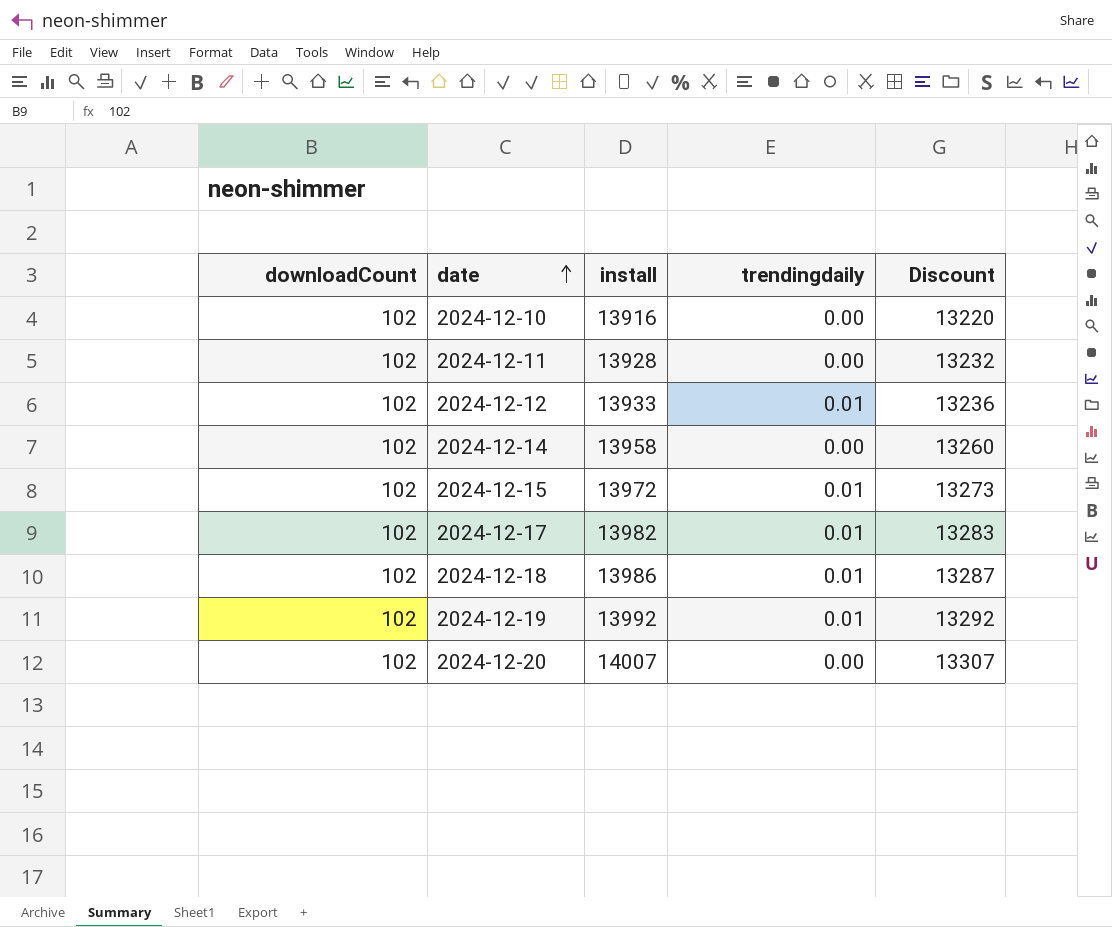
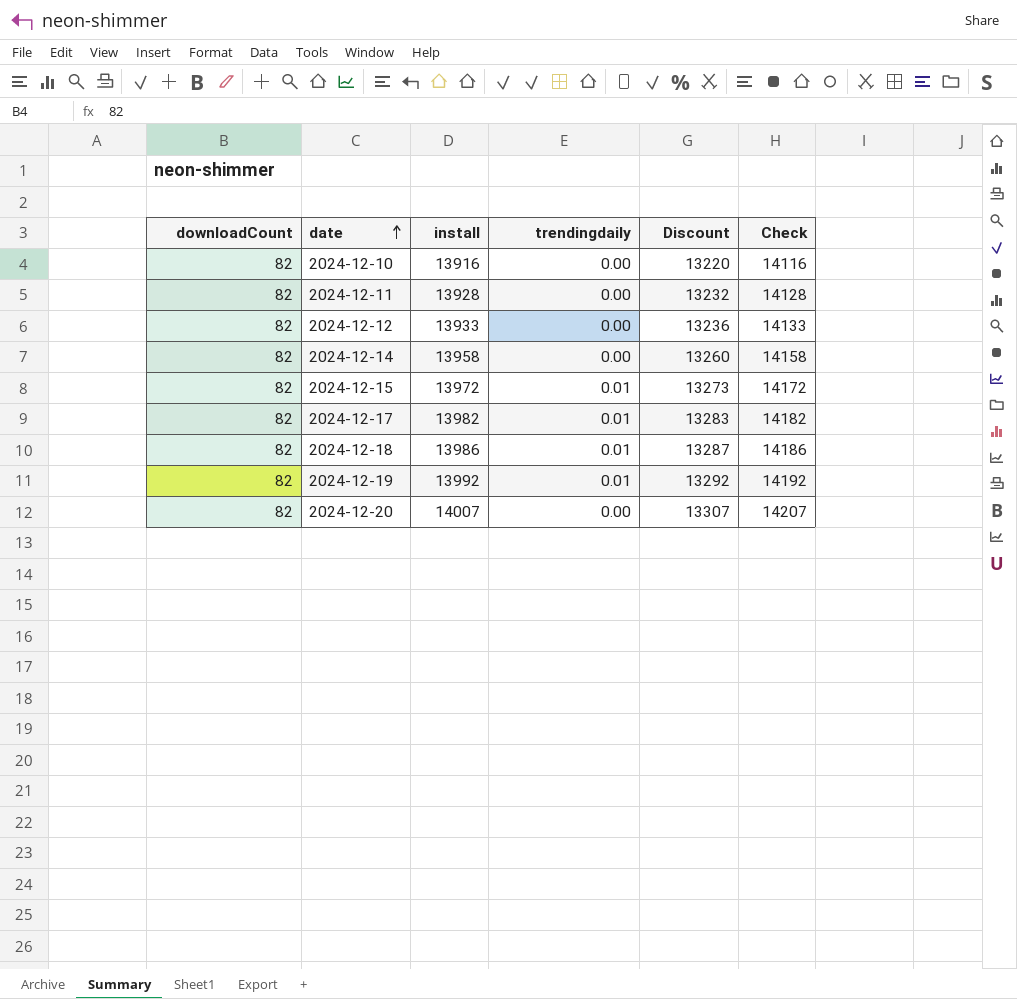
column Check | formula: none -> [install] + 200
2024-12-10 | downloadCount: 102 -> 82
2024-12-11 | downloadCount: 102 -> 82
2024-12-12 | downloadCount: 102 -> 82
2024-12-12 | trendingdaily: 0.01 -> 0.00
2024-12-14 | downloadCount: 102 -> 82
2024-12-15 | downloadCount: 102 -> 82
2024-12-17 | downloadCount: 102 -> 82
2024-12-18 | downloadCount: 102 -> 82
2024-12-19 | downloadCount: 102 -> 82
2024-12-20 | downloadCount: 102 -> 82

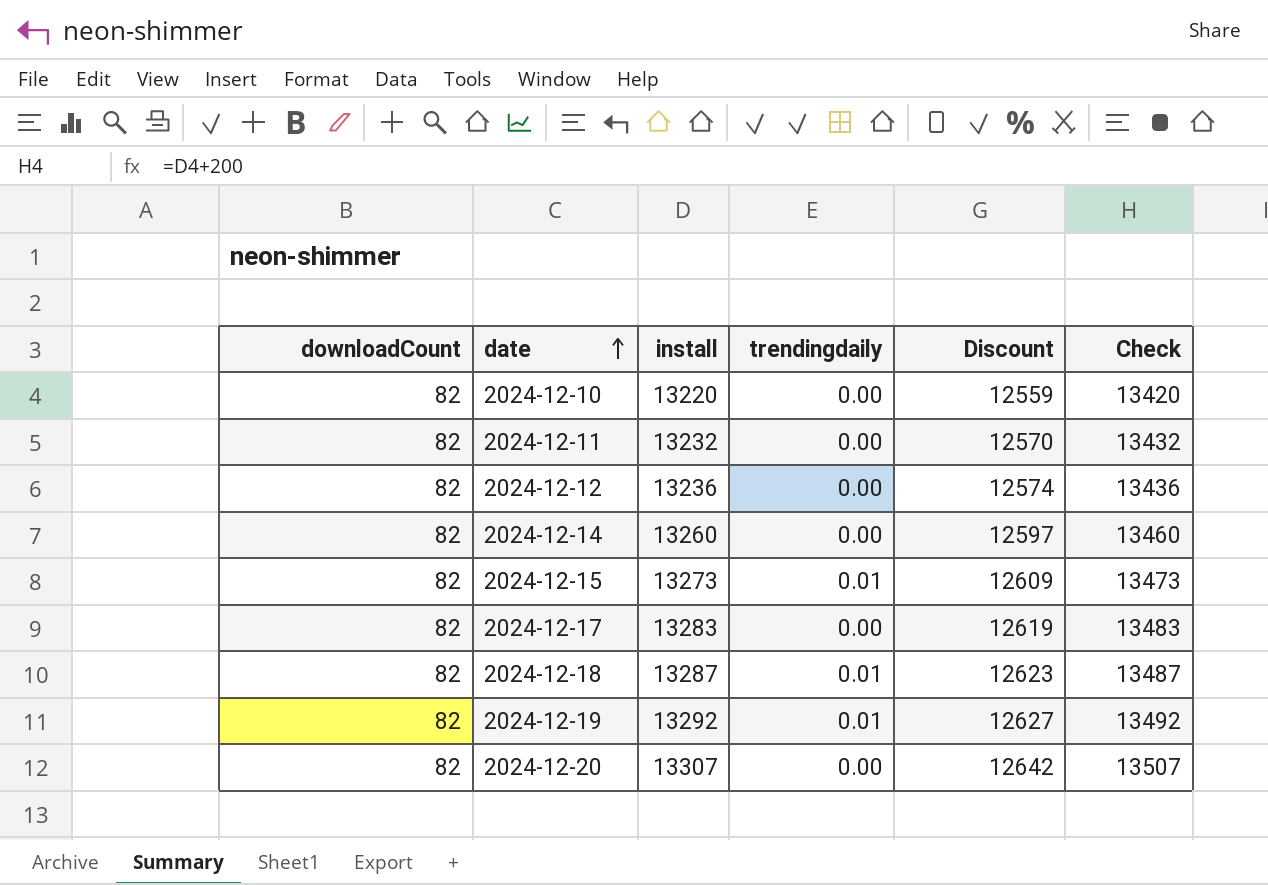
2024-12-10 | install: 13916 -> 13220
2024-12-10 | Discount: 13220 -> 12559
2024-12-10 | Check: 14116 -> 13420
2024-12-11 | install: 13928 -> 13232
2024-12-11 | Discount: 13232 -> 12570
2024-12-11 | Check: 14128 -> 13432
2024-12-12 | install: 13933 -> 13236
2024-12-12 | Discount: 13236 -> 12574
2024-12-12 | Check: 14133 -> 13436
2024-12-14 | install: 13958 -> 13260
2024-12-14 | Discount: 13260 -> 12597
2024-12-14 | Check: 14158 -> 13460
2024-12-15 | install: 13972 -> 13273
2024-12-15 | Discount: 13273 -> 12609
2024-12-15 | Check: 14172 -> 13473
2024-12-17 | install: 13982 -> 13283
2024-12-17 | trendingdaily: 0.01 -> 0.00
2024-12-17 | Discount: 13283 -> 12619
2024-12-17 | Check: 14182 -> 13483
2024-12-18 | install: 13986 -> 13287
2024-12-18 | Discount: 13287 -> 12623
2024-12-18 | Check: 14186 -> 13487
2024-12-19 | install: 13992 -> 13292
2024-12-19 | Discount: 13292 -> 12627
2024-12-19 | Check: 14192 -> 13492
2024-12-20 | install: 14007 -> 13307
2024-12-20 | Discount: 13307 -> 12642
2024-12-20 | Check: 14207 -> 13507

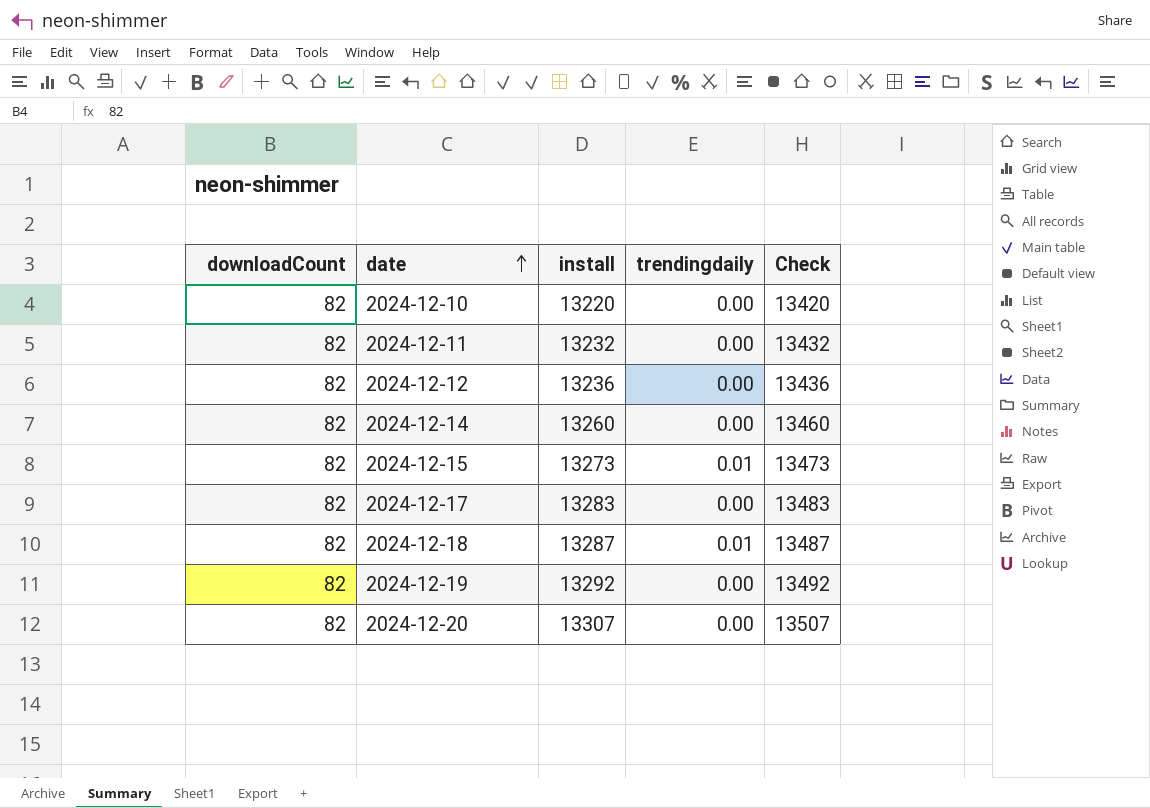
column Discount | formula: [install] * 0.95 -> none
2024-12-19 | trendingdaily: 0.01 -> 0.00

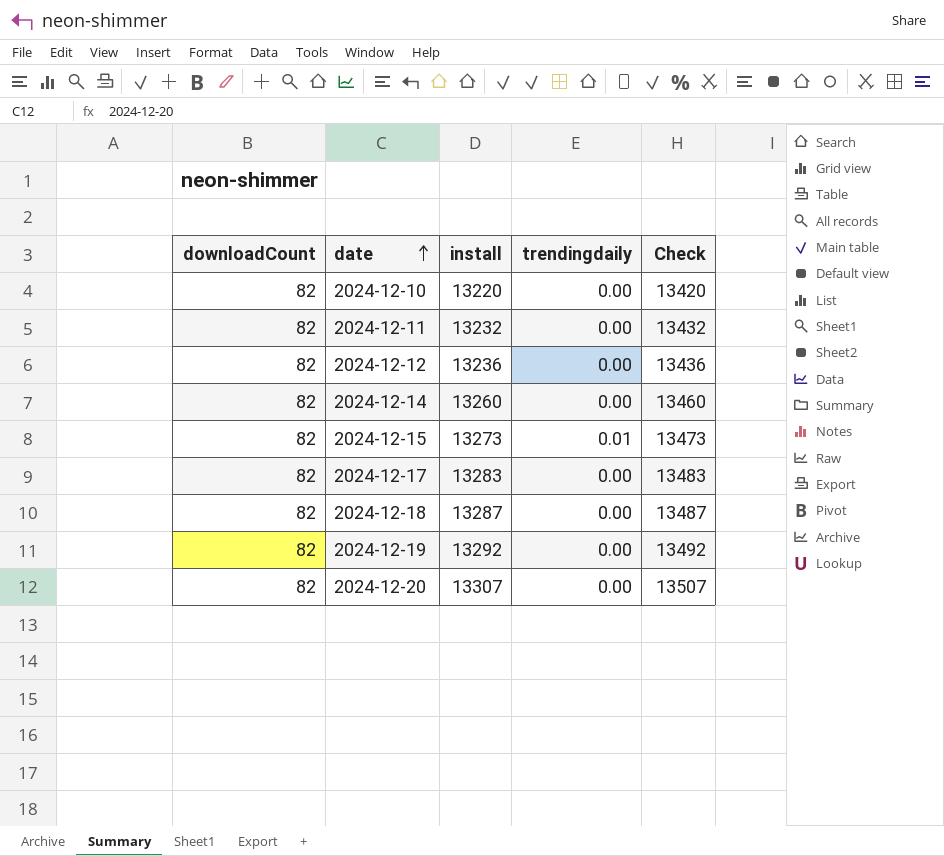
2024-12-18 | trendingdaily: 0.01 -> 0.00

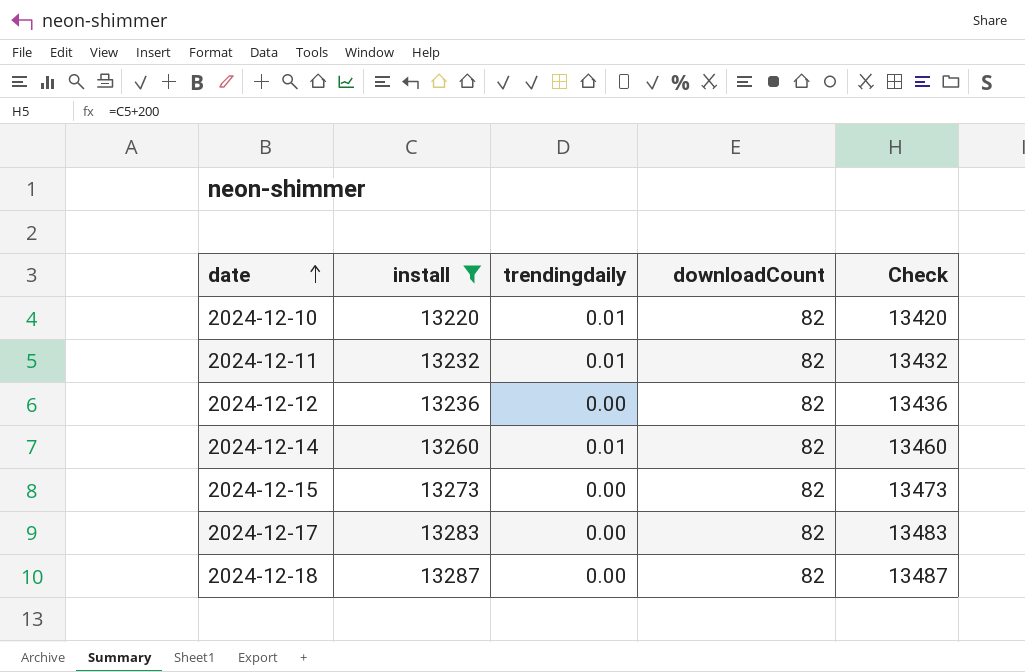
filter: none -> install <= 13287
column downloadCount | position: 1 -> 4
2024-12-10 | trendingdaily: 0.00 -> 0.01
2024-12-11 | trendingdaily: 0.00 -> 0.01
2024-12-14 | trendingdaily: 0.00 -> 0.01
2024-12-15 | trendingdaily: 0.01 -> 0.00

